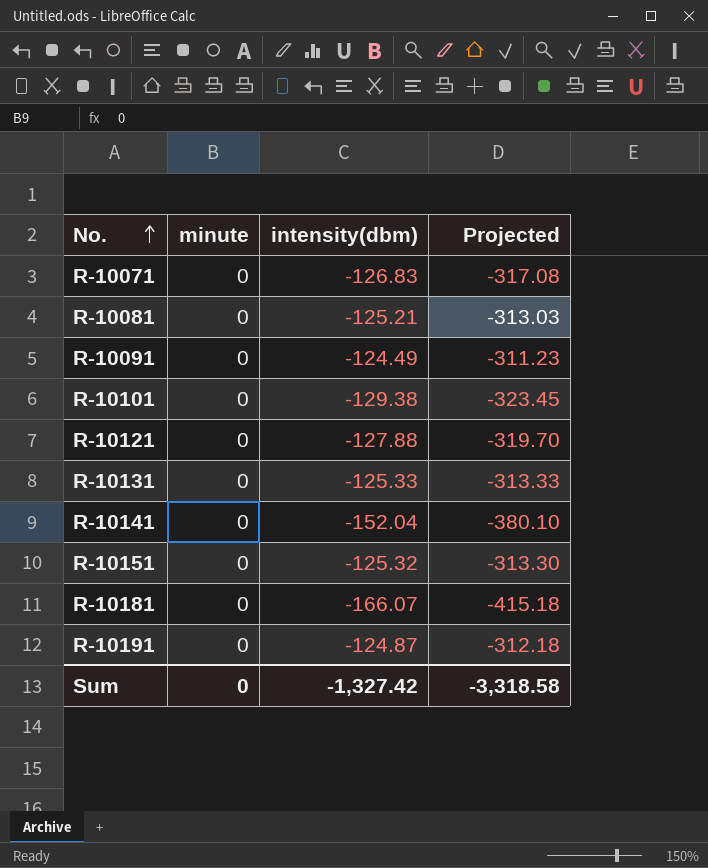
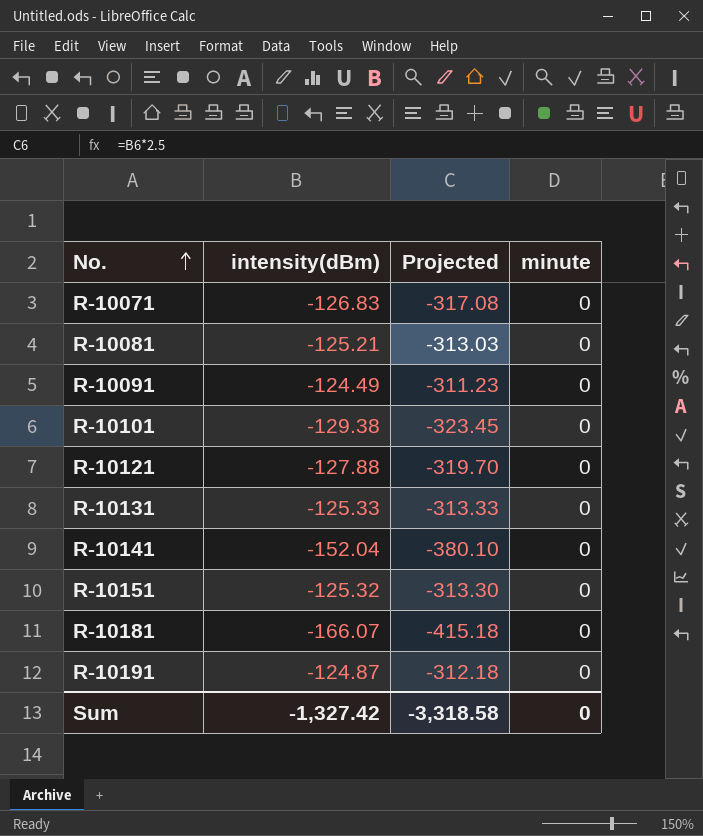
column name: intensity(dbm) -> intensity(dBm)
column minute | position: 2 -> 4

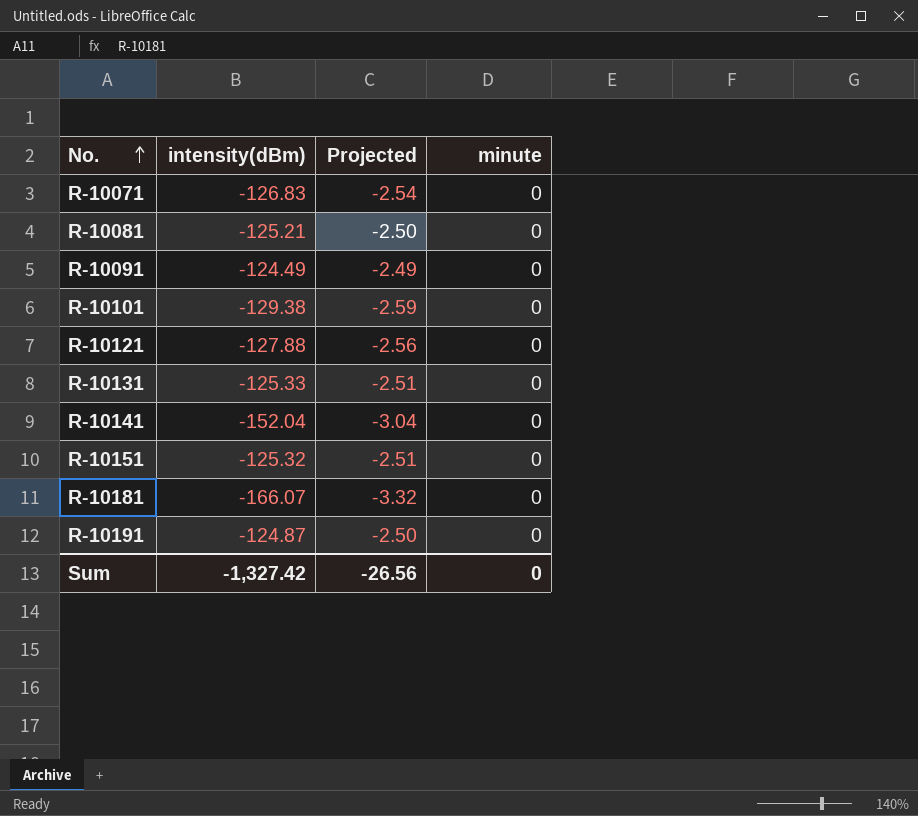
column Projected | formula: [intensity(dBm)] * 2.5 -> [intensity(dBm)] * 0.02
Sum | Projected: -3,318.58 -> -26.56

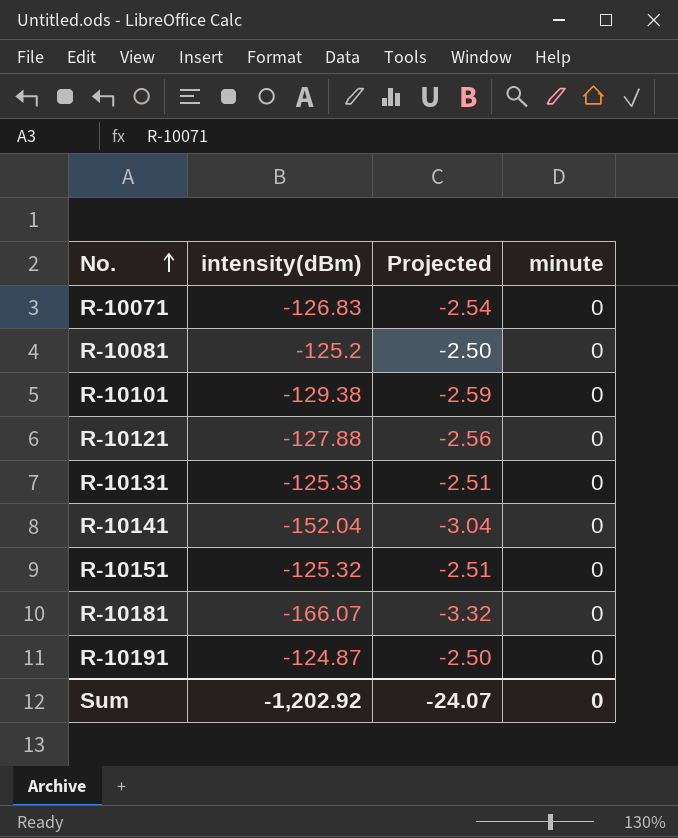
row R-10091: -124.49 | -2.49 | 0 -> none
R-10081 | intensity(dBm): -125.21 -> -125.2
Sum | intensity(dBm): -1,327.42 -> -1,202.92
Sum | Projected: -26.56 -> -24.07

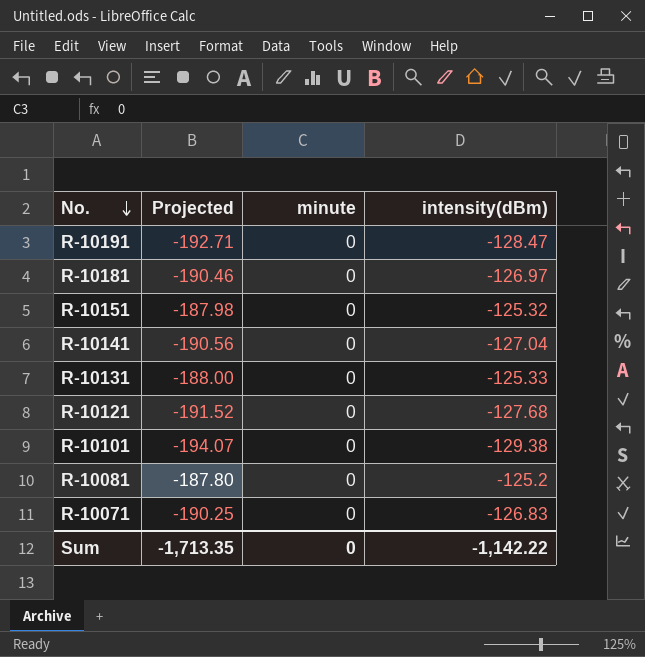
row order: No. ascending -> No. descending
column Projected | formula: [intensity(dBm)] * 0.02 -> [intensity(dBm)] * 1.5
column intensity(dBm) | position: 2 -> 4
R-10191 | intensity(dBm): -124.87 -> -128.47
R-10181 | intensity(dBm): -166.07 -> -126.97
R-10141 | intensity(dBm): -152.04 -> -127.04
R-10121 | intensity(dBm): -127.88 -> -127.68
Sum | Projected: -24.07 -> -1,713.35
Sum | intensity(dBm): -1,202.92 -> -1,142.22

